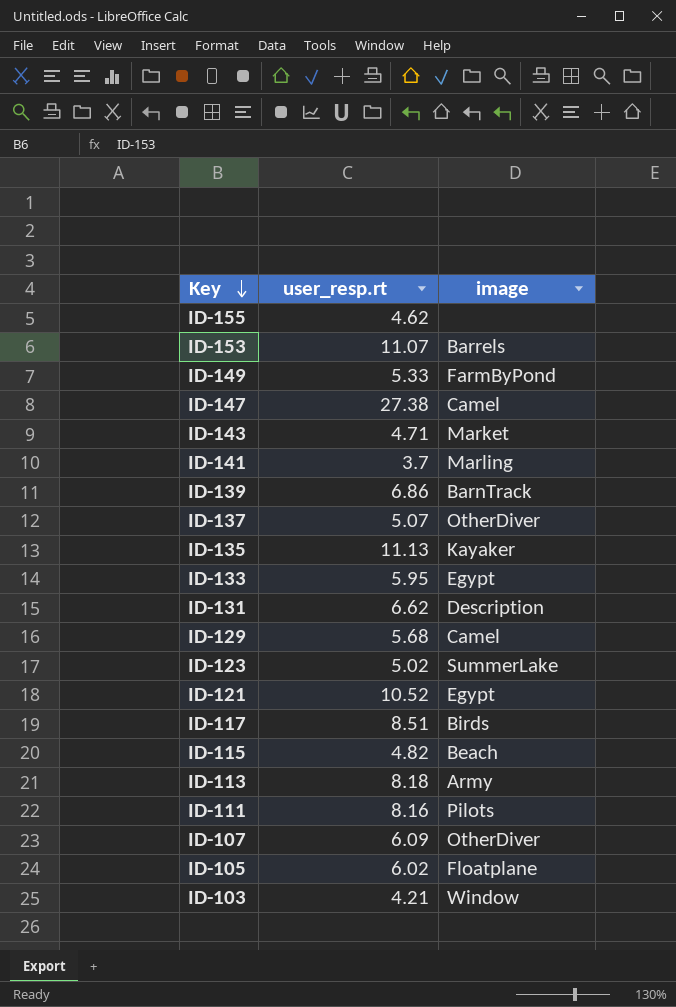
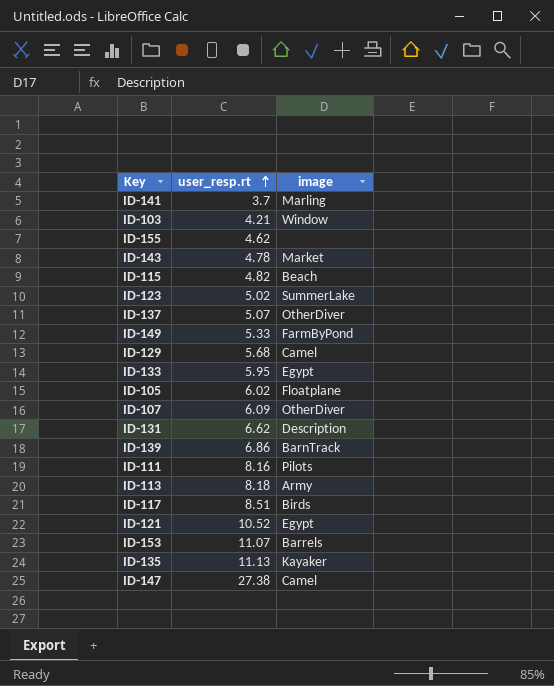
row order: Key descending -> user_resp.rt ascending
ID-143 | user_resp.rt: 4.71 -> 4.78

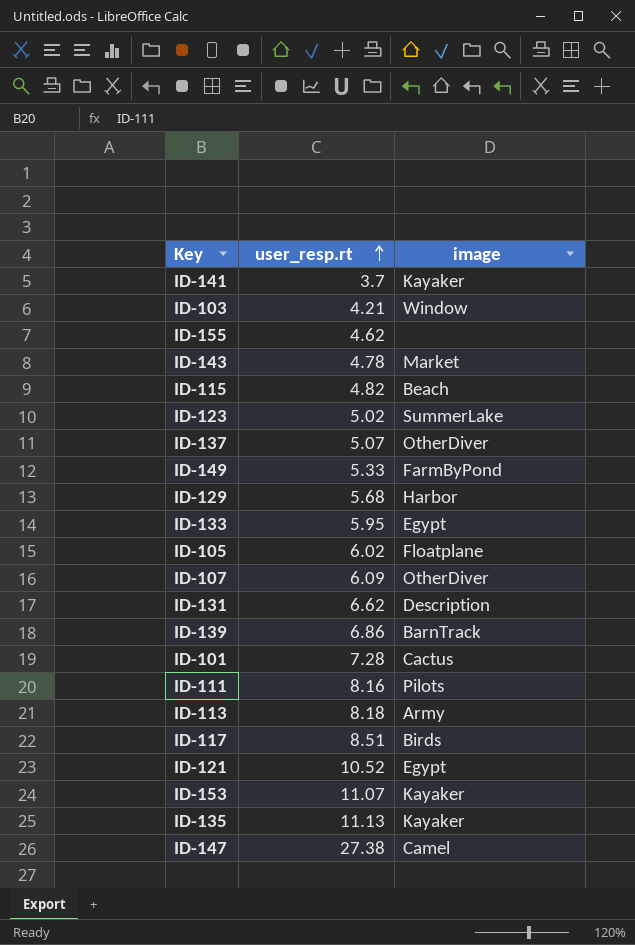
ID-141 | image: Marling -> Kayaker
ID-129 | image: Camel -> Harbor
row ID-101: none -> 7.28 | Cactus
ID-153 | image: Barrels -> Kayaker

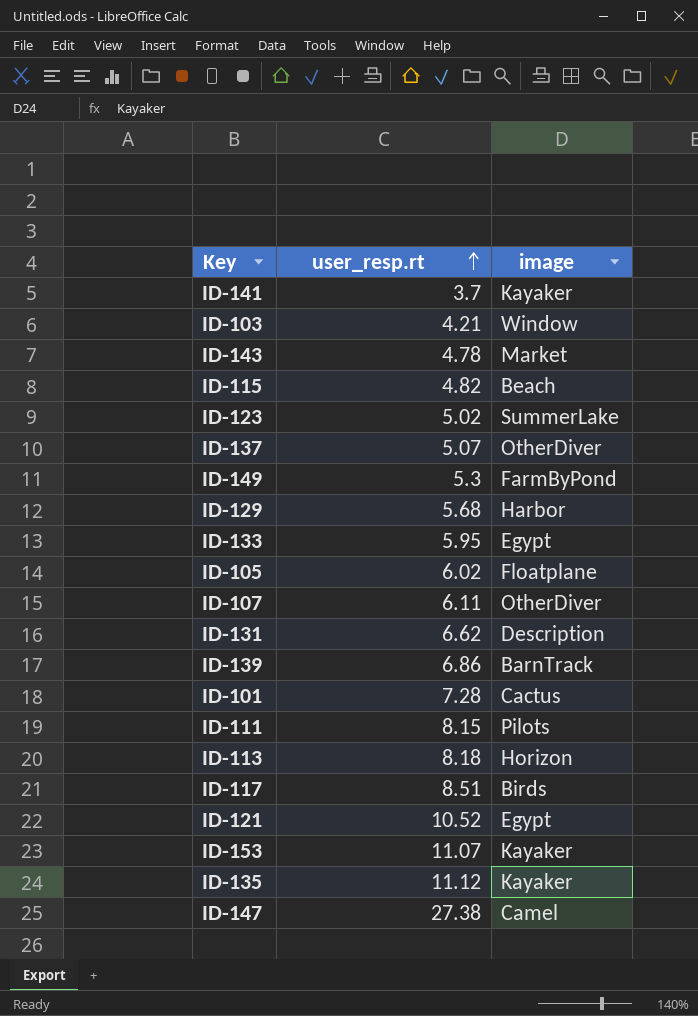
row ID-155: 4.62 | none -> none
ID-149 | user_resp.rt: 5.33 -> 5.3
ID-107 | user_resp.rt: 6.09 -> 6.11
ID-111 | user_resp.rt: 8.16 -> 8.15
ID-113 | image: Army -> Horizon
ID-135 | user_resp.rt: 11.13 -> 11.12

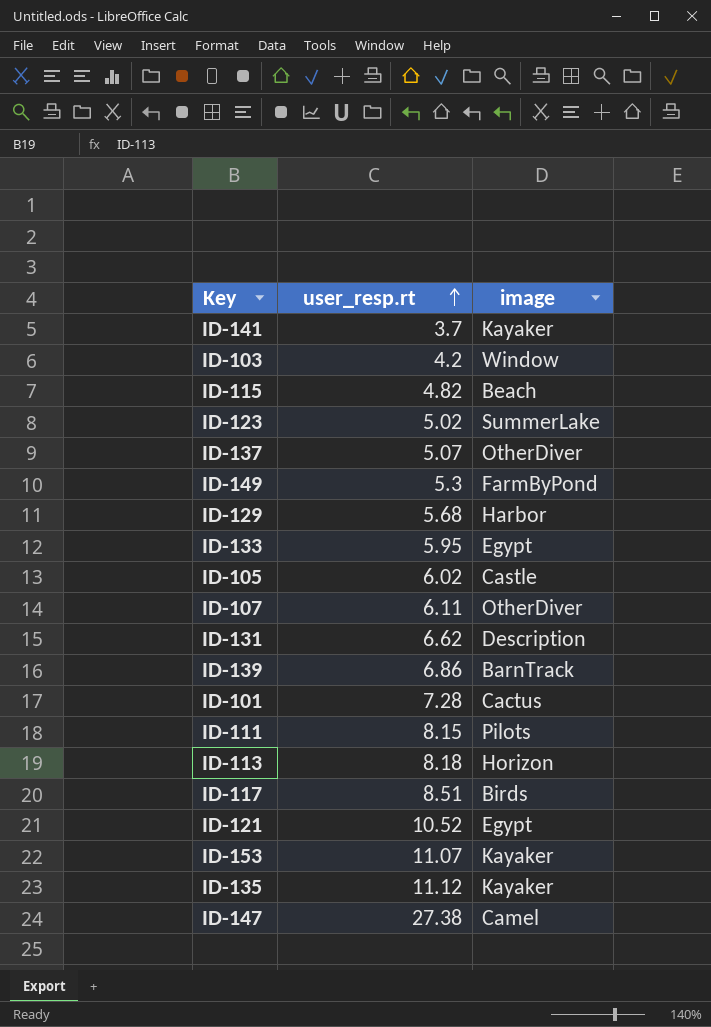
row ID-143: 4.78 | Market -> none
ID-103 | user_resp.rt: 4.21 -> 4.2
ID-105 | image: Floatplane -> Castle

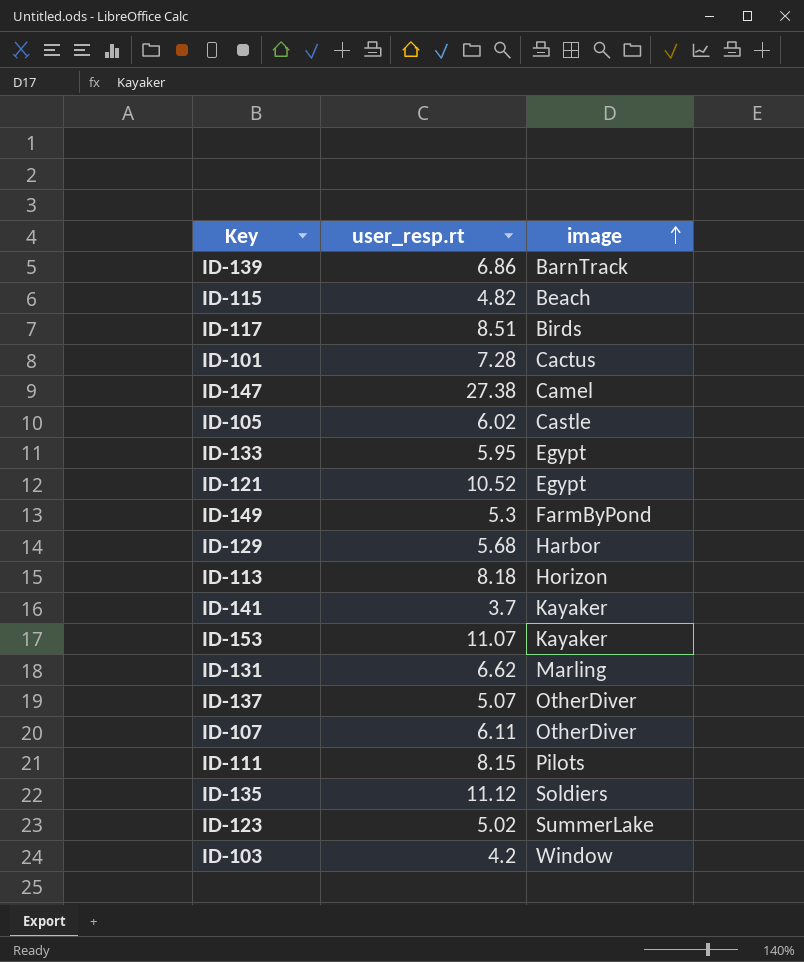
row order: user_resp.rt ascending -> image ascending
ID-131 | image: Description -> Marling
ID-135 | image: Kayaker -> Soldiers

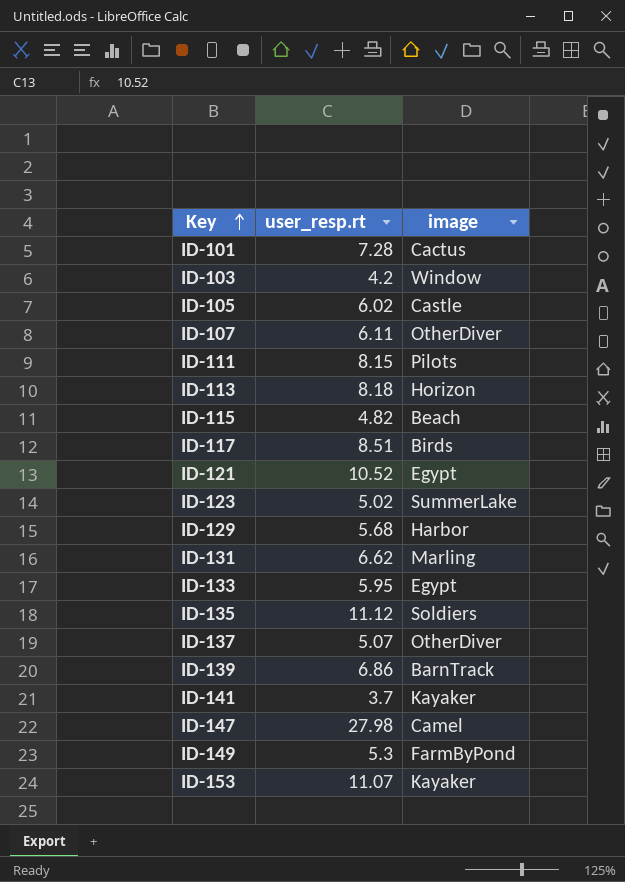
row order: image ascending -> Key ascending
ID-147 | user_resp.rt: 27.38 -> 27.98

